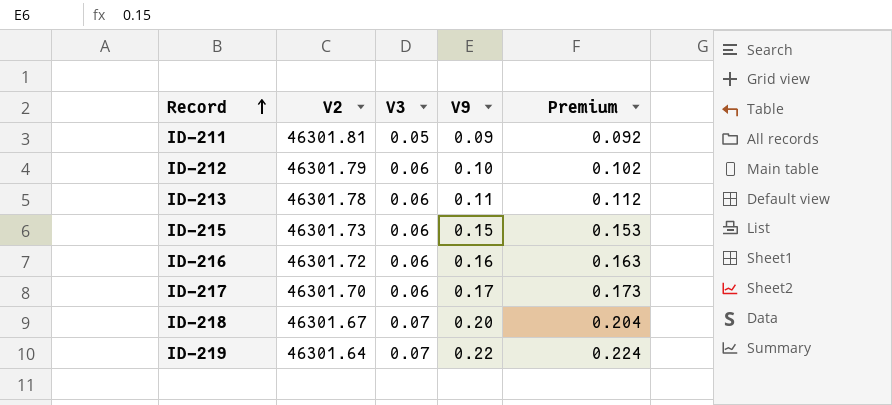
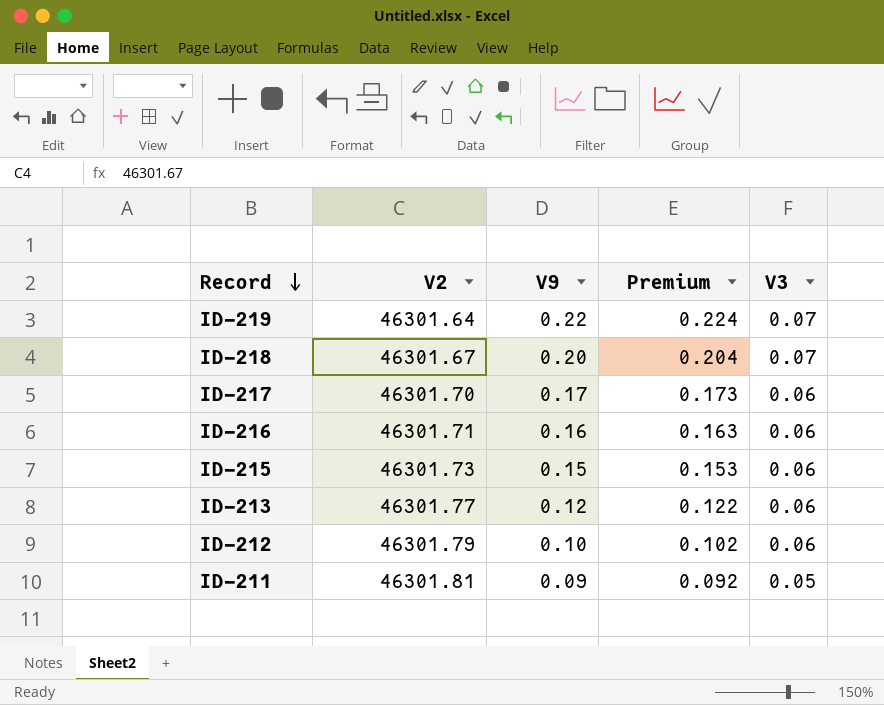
row order: Record ascending -> Record descending
column V3 | position: 3 -> 5
ID-216 | V2: 46301.72 -> 46301.71
ID-213 | V2: 46301.78 -> 46301.77
ID-213 | V9: 0.11 -> 0.12
ID-213 | Premium: 0.112 -> 0.122

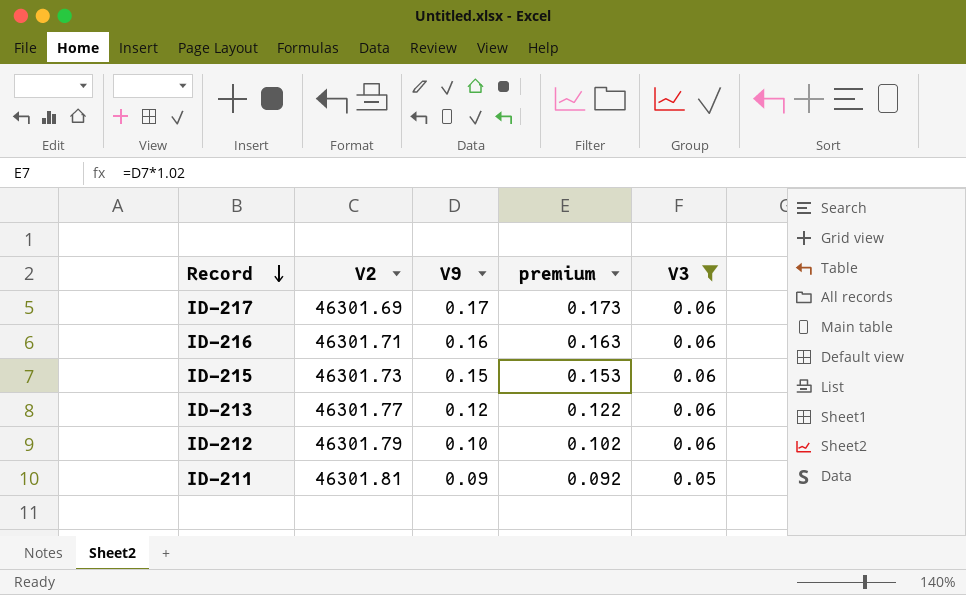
filter: none -> V3 != 0.07
column name: Premium -> premium
ID-217 | V2: 46301.70 -> 46301.69

